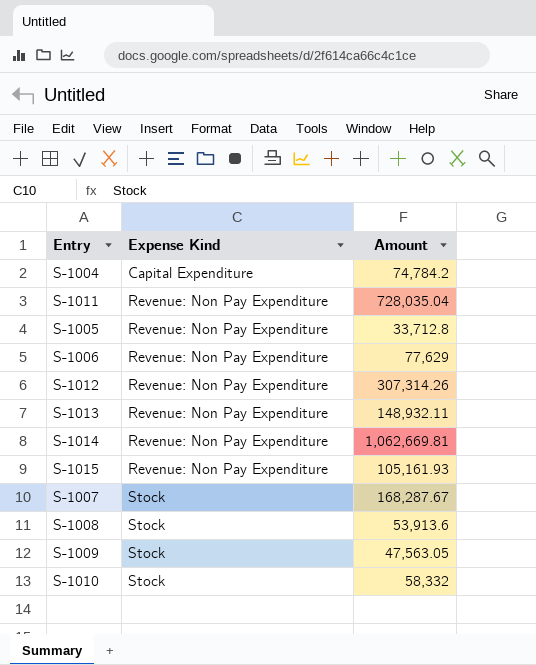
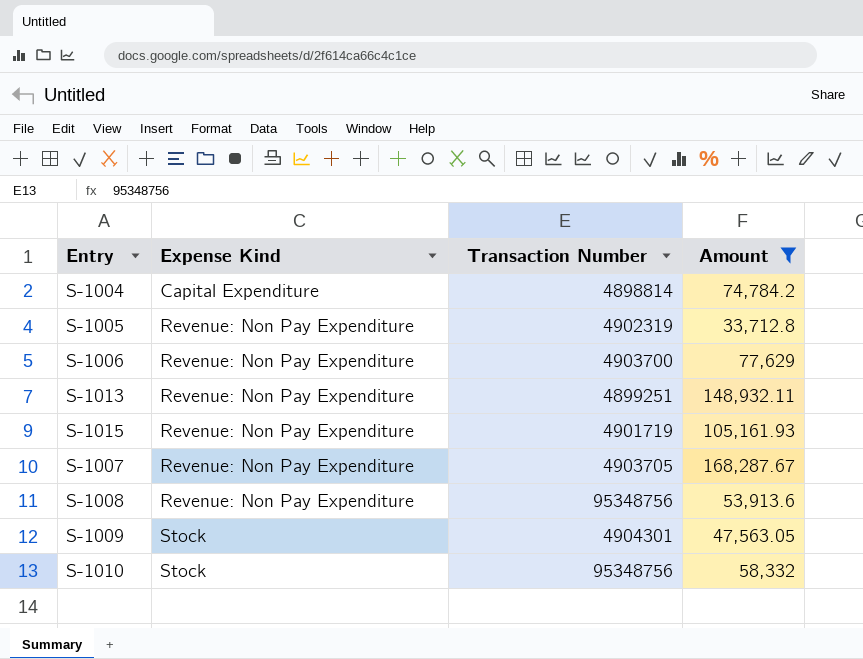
filter: none -> Amount <= 168,287.67
column Transaction Number | position: none -> 3
S-1007 | Expense Kind: Stock -> Revenue: Non Pay Expenditure
S-1008 | Expense Kind: Stock -> Revenue: Non Pay Expenditure

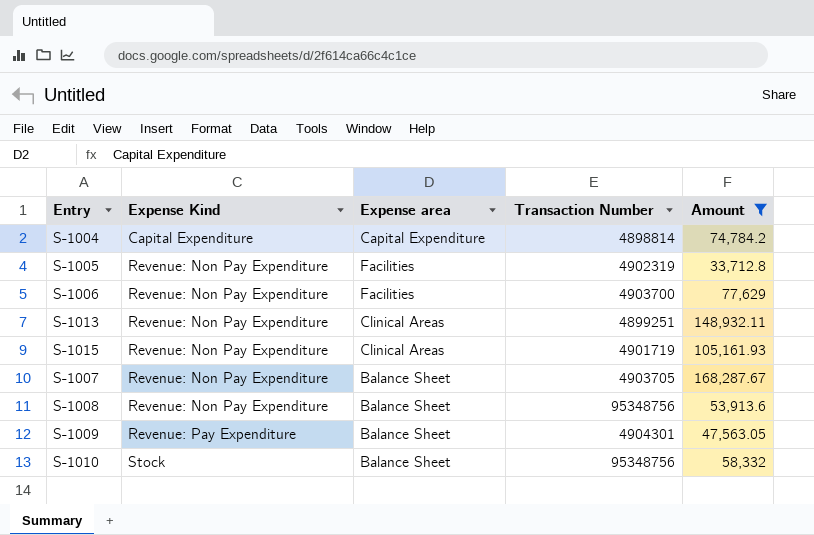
column Expense area | position: none -> 3
S-1009 | Expense Kind: Stock -> Revenue: Pay Expenditure

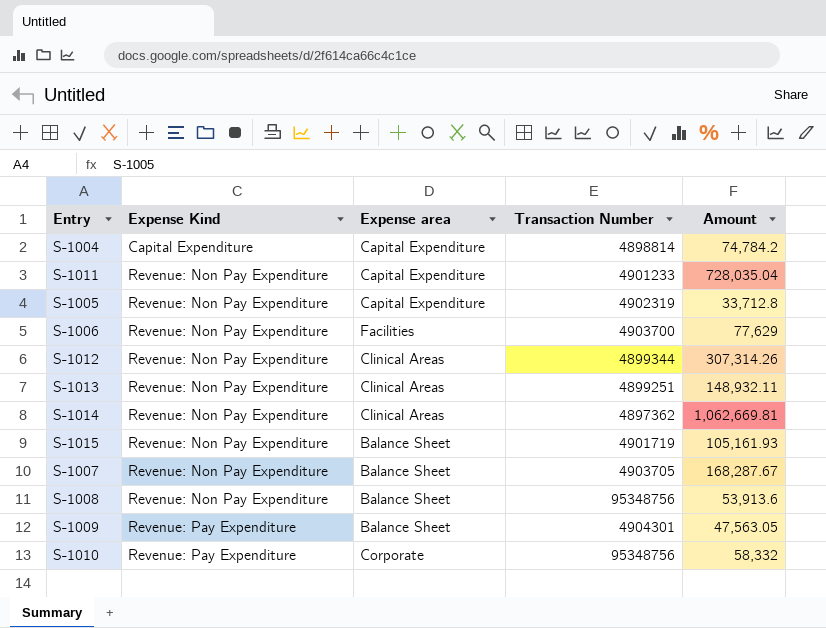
filter: Amount <= 168,287.67 -> none
S-1005 | Expense area: Facilities -> Capital Expenditure
S-1015 | Expense area: Clinical Areas -> Balance Sheet
S-1010 | Expense Kind: Stock -> Revenue: Pay Expenditure
S-1010 | Expense area: Balance Sheet -> Corporate

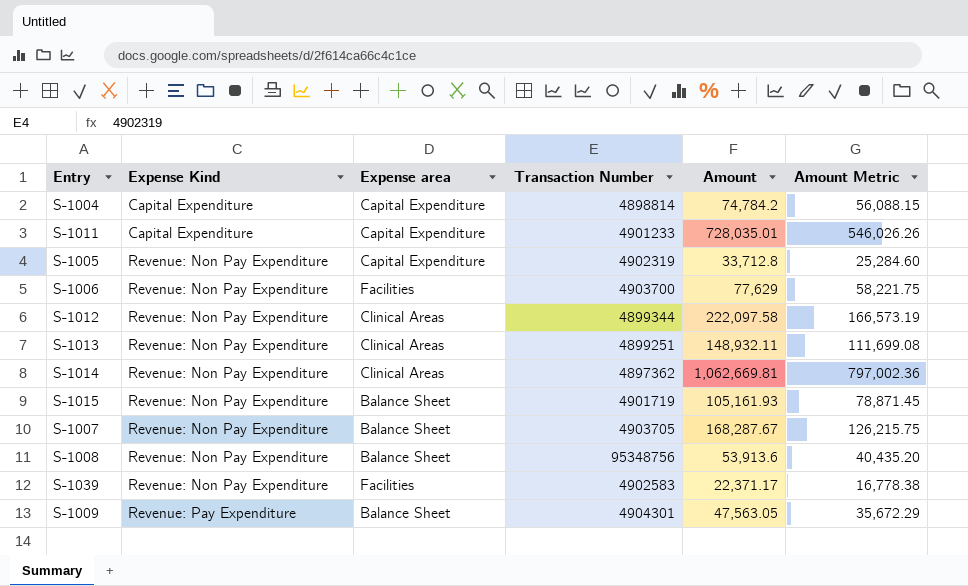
column Amount Metric | formula: none -> [Amount] * 0.75
row S-1010: Revenue: Pay Expenditure | Corporate | 95348756 | 58,332 -> none
S-1011 | Expense Kind: Revenue: Non Pay Expenditure -> Capital Expenditure
S-1011 | Amount: 728,035.04 -> 728,035.01
S-1012 | Amount: 307,314.26 -> 222,097.58
row S-1039: none -> Revenue: Non Pay Expenditure | Facilities | 4902583 | 22,371.17 | 16,778.38

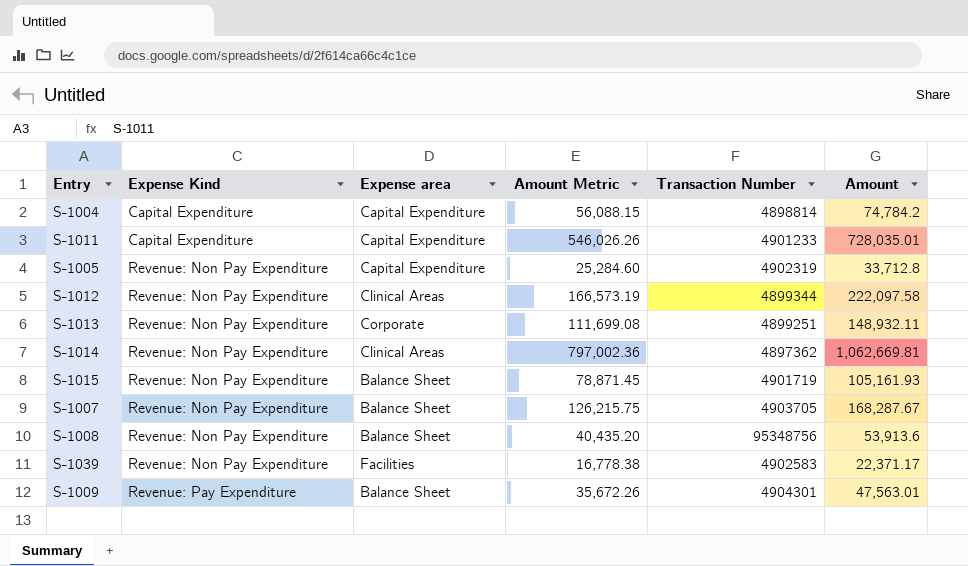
column Amount Metric | position: 6 -> 4
row S-1006: Revenue: Non Pay Expenditure | Facilities | 4903700 | 77,629 | 58,221.75 -> none
S-1013 | Expense area: Clinical Areas -> Corporate
S-1009 | Amount Metric: 35,672.29 -> 35,672.26
S-1009 | Amount: 47,563.05 -> 47,563.01

